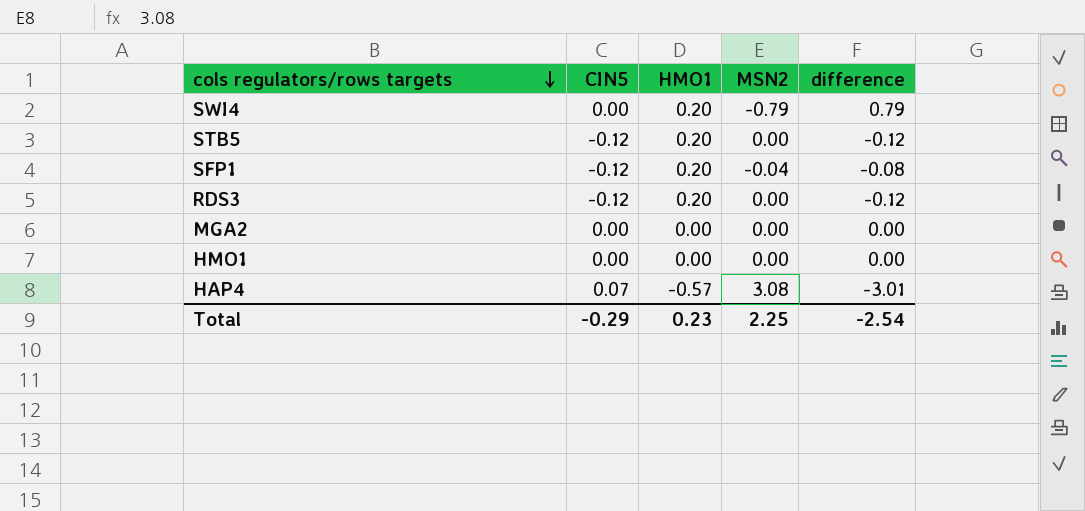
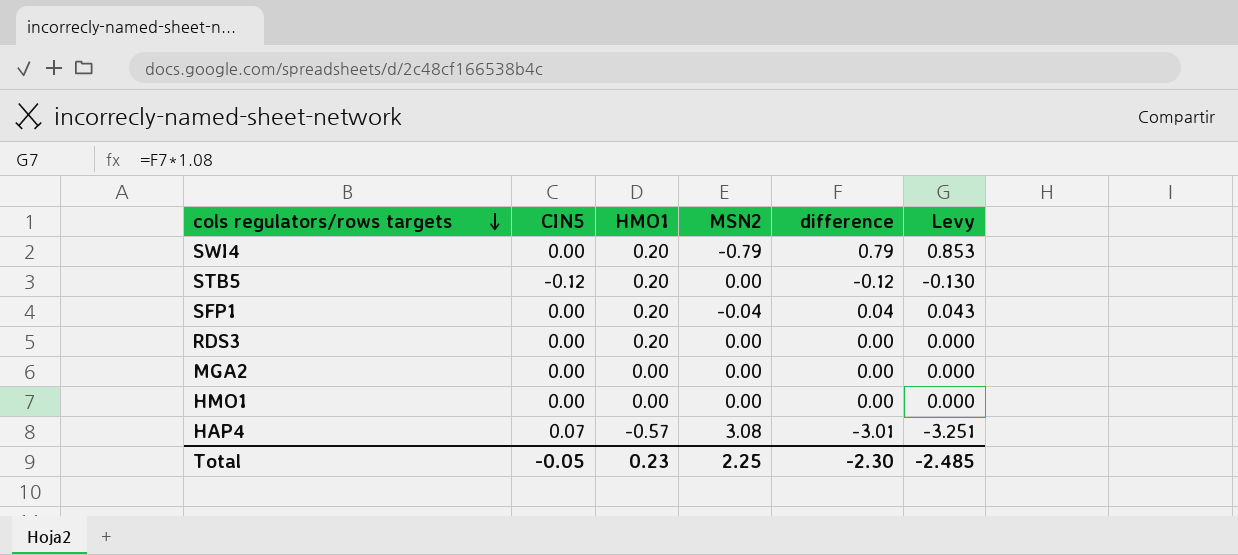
column Levy | formula: none -> [difference] * 1.08
SFP1 | CIN5: -0.12 -> 0.00
SFP1 | difference: -0.08 -> 0.04
RDS3 | CIN5: -0.12 -> 0.00
RDS3 | difference: -0.12 -> 0.00
Total | CIN5: -0.29 -> -0.05
Total | difference: -2.54 -> -2.30

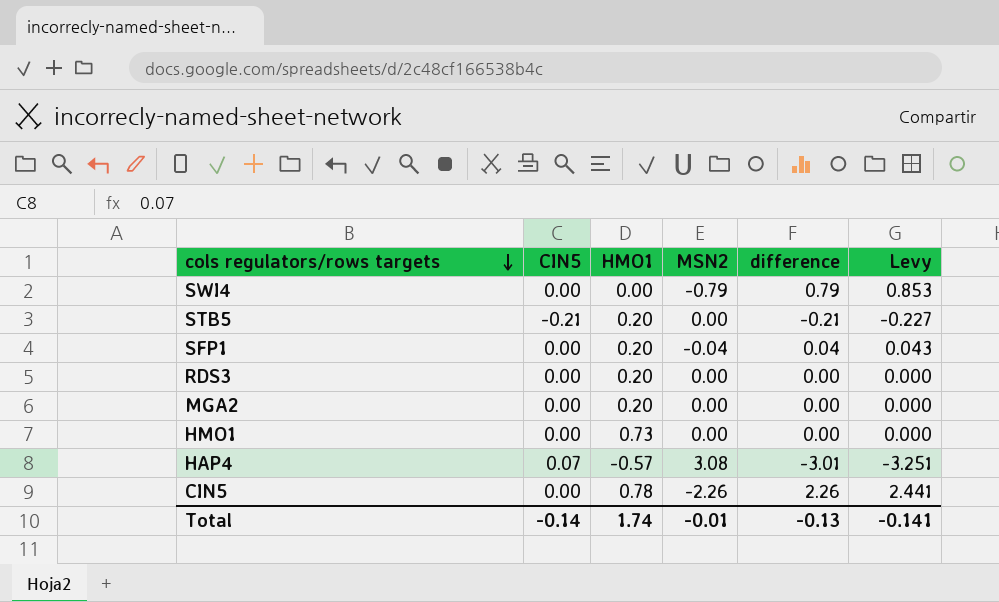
SWI4 | HMO1: 0.20 -> 0.00
STB5 | CIN5: -0.12 -> -0.21
STB5 | difference: -0.12 -> -0.21
STB5 | Levy: -0.130 -> -0.227
MGA2 | HMO1: 0.00 -> 0.20
HMO1 | HMO1: 0.00 -> 0.73
row CIN5: none -> 0.00 | 0.78 | -2.26 | 2.26 | 2.441
Total | CIN5: -0.05 -> -0.14
Total | HMO1: 0.23 -> 1.74
Total | MSN2: 2.25 -> -0.01
Total | difference: -2.30 -> -0.13
Total | Levy: -2.485 -> -0.141

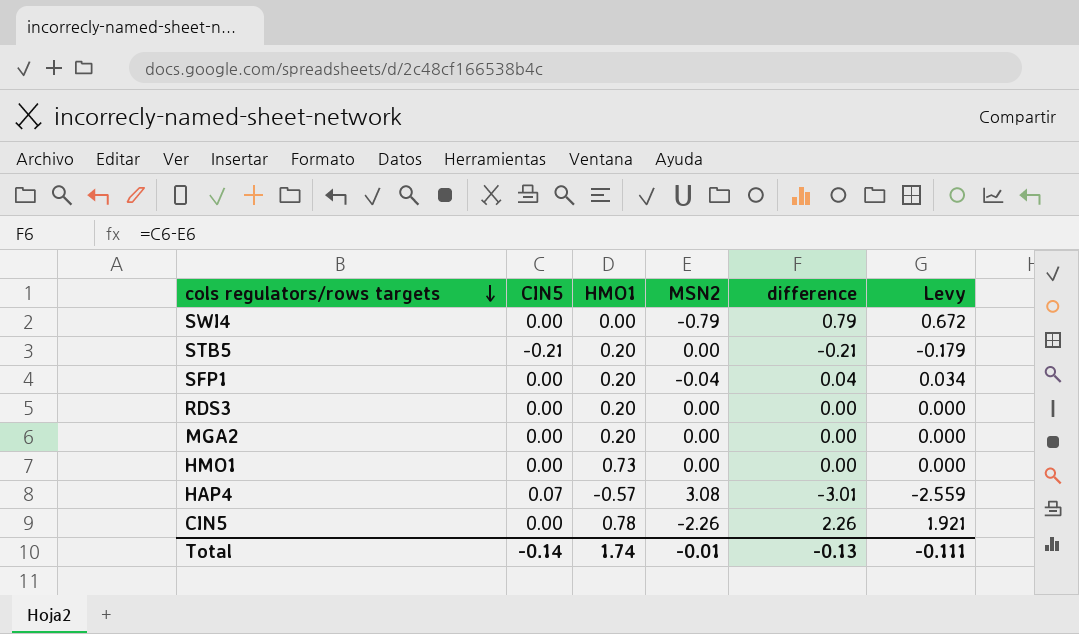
column Levy | formula: [difference] * 1.08 -> [difference] * 0.85
Total | Levy: -0.141 -> -0.111

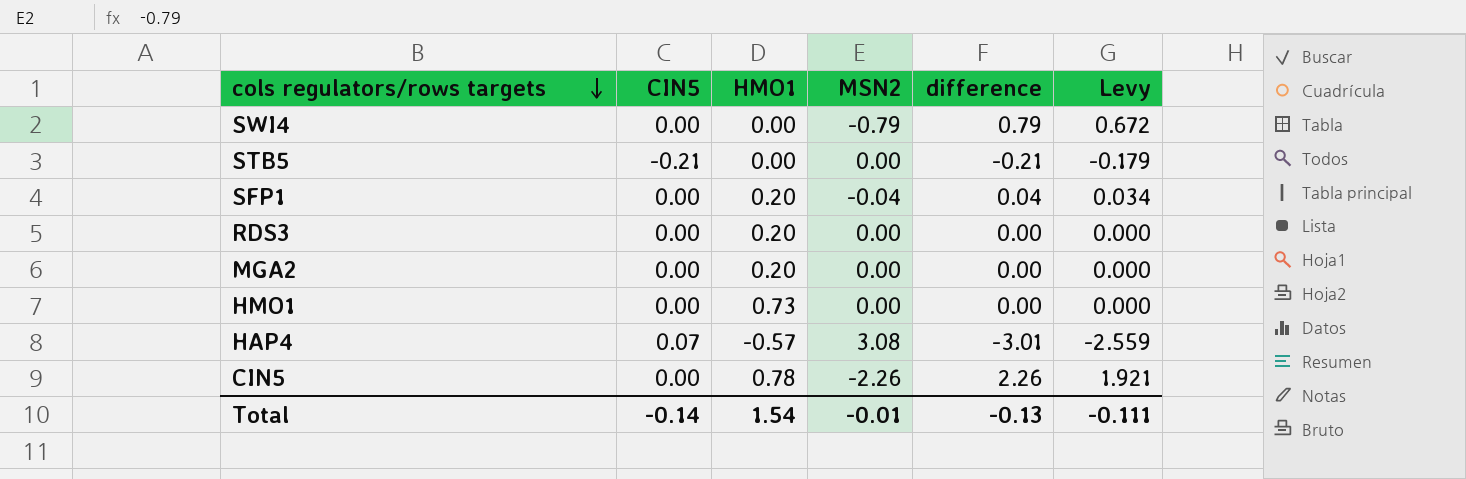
STB5 | HMO1: 0.20 -> 0.00
Total | HMO1: 1.74 -> 1.54

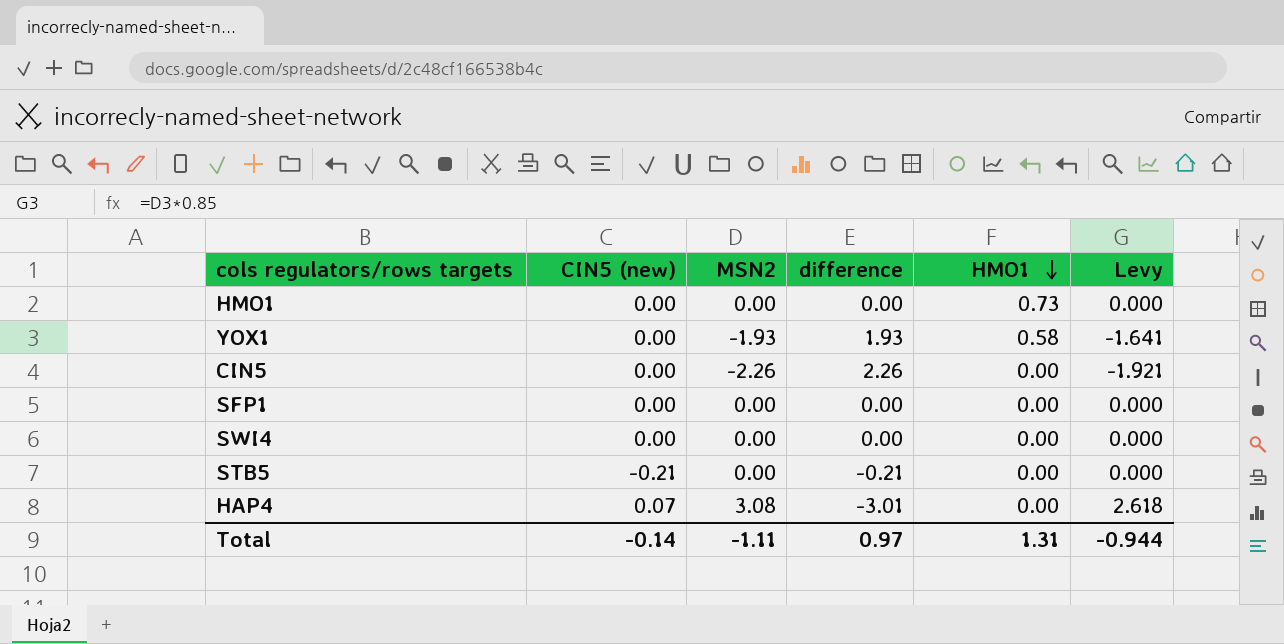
row order: cols regulators/rows targets descending -> HMO1 descending
column name: CIN5 -> CIN5 (new)
column HMO1 | position: 3 -> 5
column Levy | formula: [difference] * 0.85 -> [MSN2] * 0.85
row RDS3: 0.00 | 0.20 | 0.00 | 0.00 | 0.000 -> none
row MGA2: 0.00 | 0.20 | 0.00 | 0.00 | 0.000 -> none
row YOX1: none -> 0.00 | -1.93 | 1.93 | 0.58 | -1.641
CIN5 | HMO1: 0.78 -> 0.00
SFP1 | MSN2: -0.04 -> 0.00
SFP1 | difference: 0.04 -> 0.00
SFP1 | HMO1: 0.20 -> 0.00
SWI4 | MSN2: -0.79 -> 0.00
SWI4 | difference: 0.79 -> 0.00
HAP4 | HMO1: -0.57 -> 0.00
Total | MSN2: -0.01 -> -1.11
Total | difference: -0.13 -> 0.97
Total | HMO1: 1.54 -> 1.31
Total | Levy: -0.111 -> -0.944

